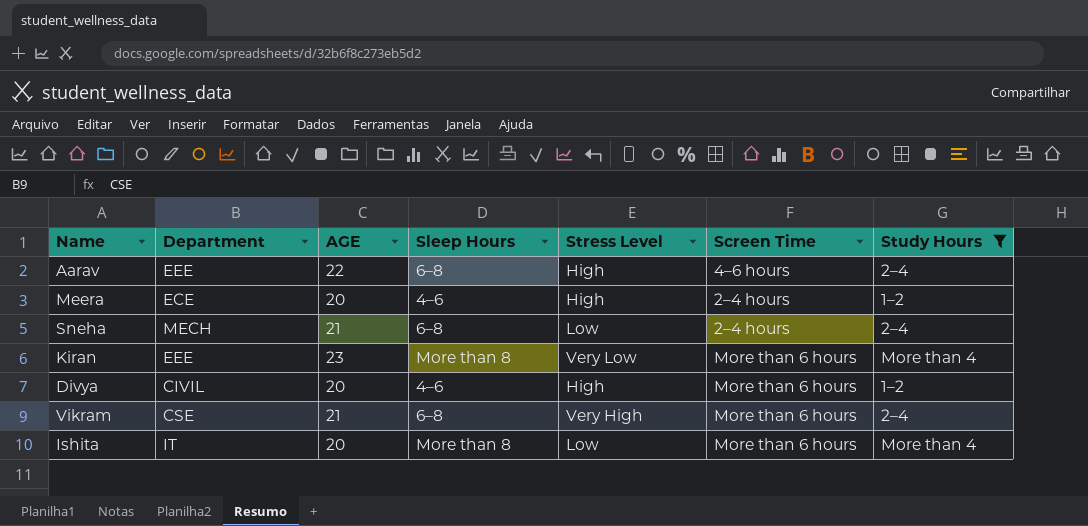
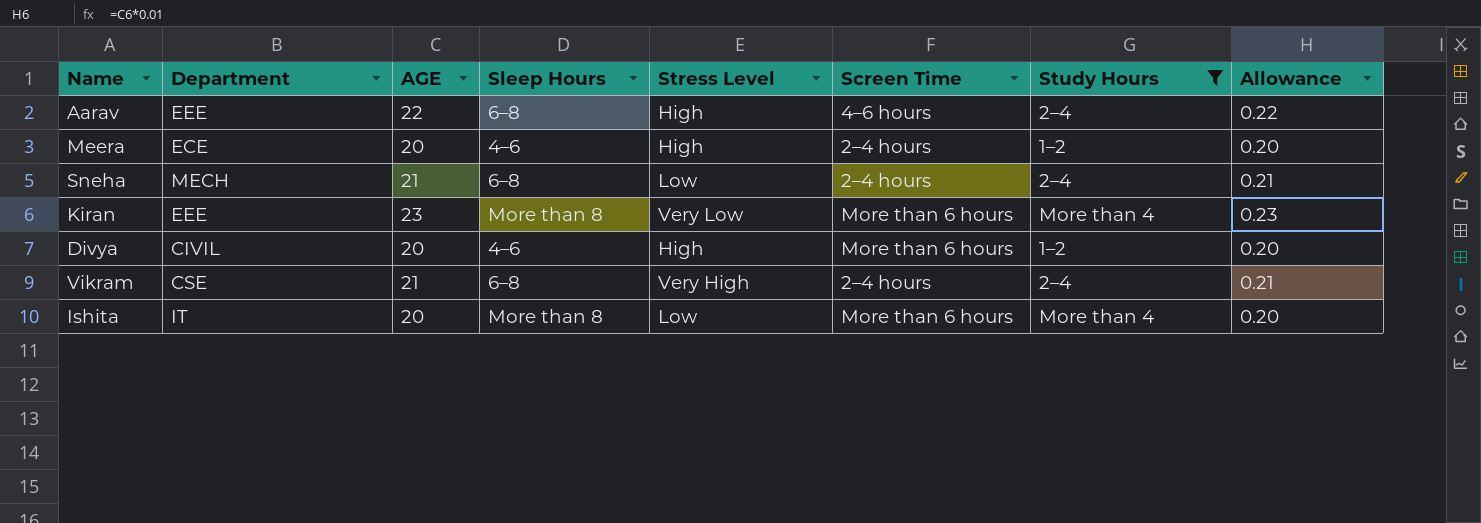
column Allowance | formula: none -> [AGE] * 0.01
Vikram | Screen Time: More than 6 hours -> 2–4 hours

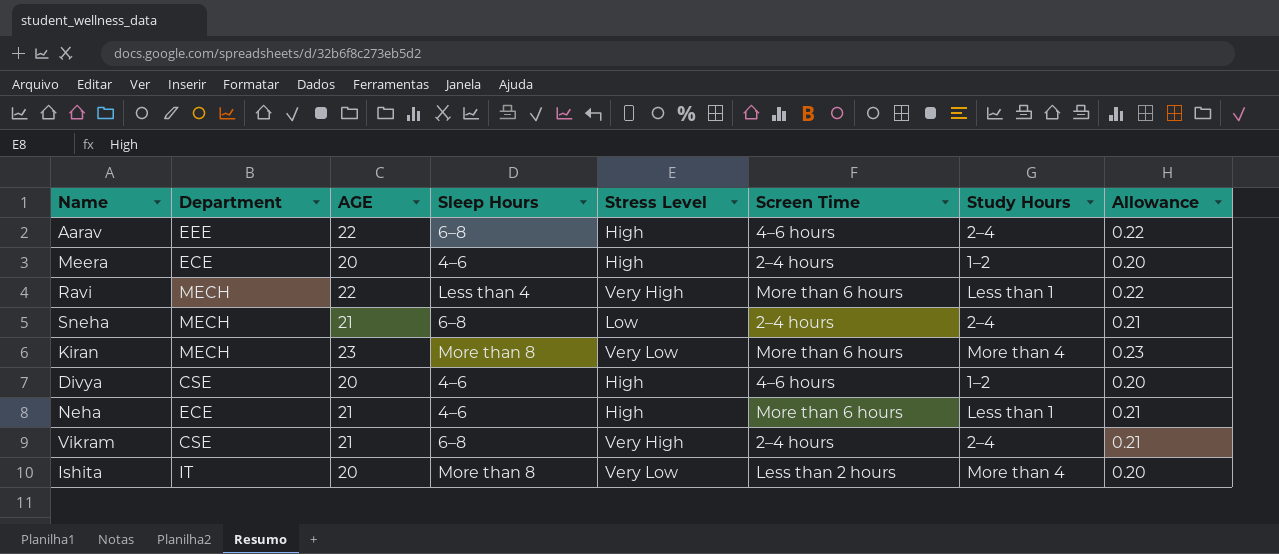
filter: Study Hours != Less than 1 -> none
Kiran | Department: EEE -> MECH
Divya | Department: CIVIL -> CSE
Divya | Screen Time: More than 6 hours -> 4–6 hours
Ishita | Stress Level: Low -> Very Low
Ishita | Screen Time: More than 6 hours -> Less than 2 hours

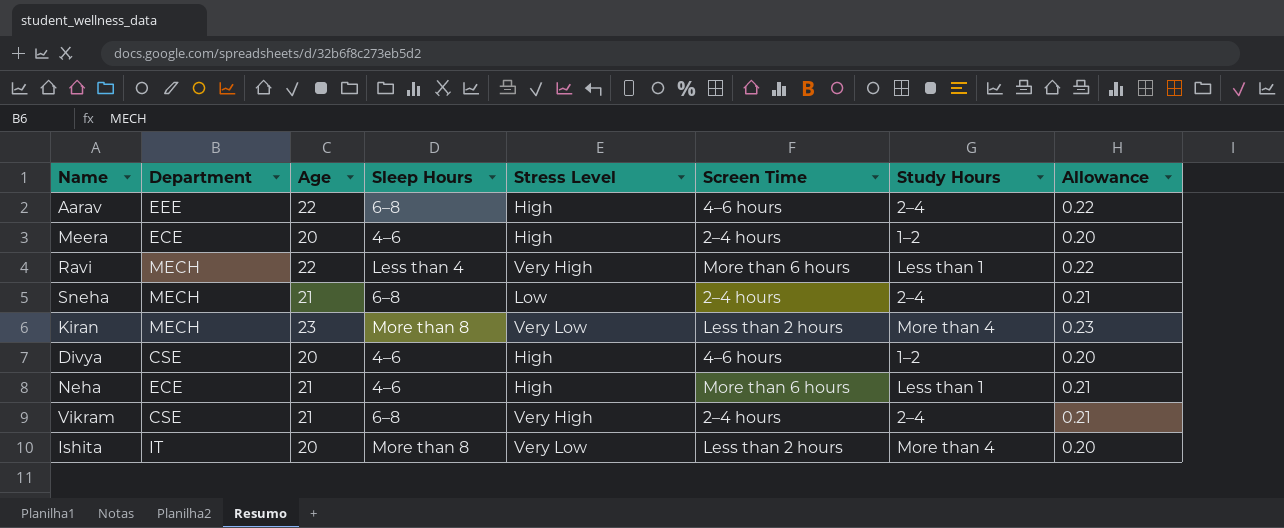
column name: AGE -> Age
Kiran | Screen Time: More than 6 hours -> Less than 2 hours

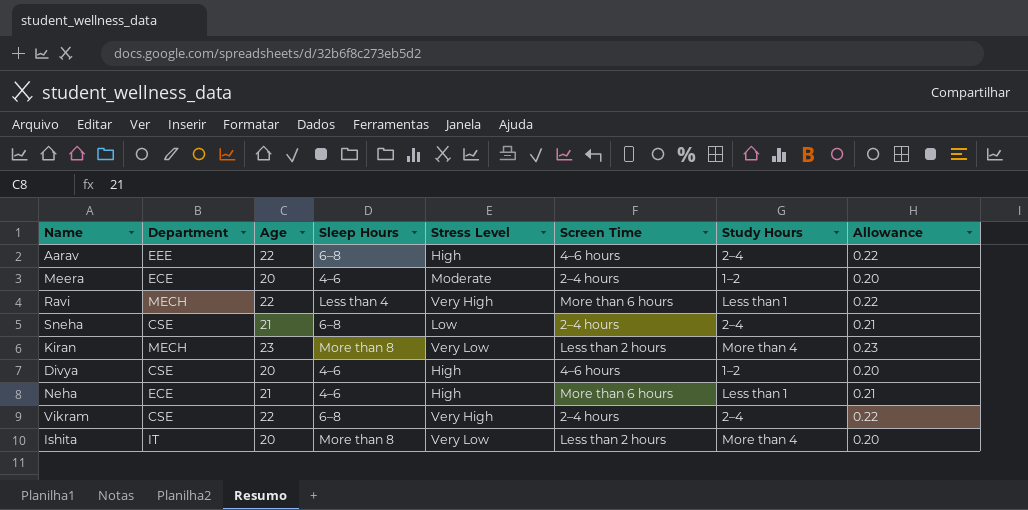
Meera | Stress Level: High -> Moderate
Sneha | Department: MECH -> CSE
Vikram | Age: 21 -> 22
Vikram | Allowance: 0.21 -> 0.22

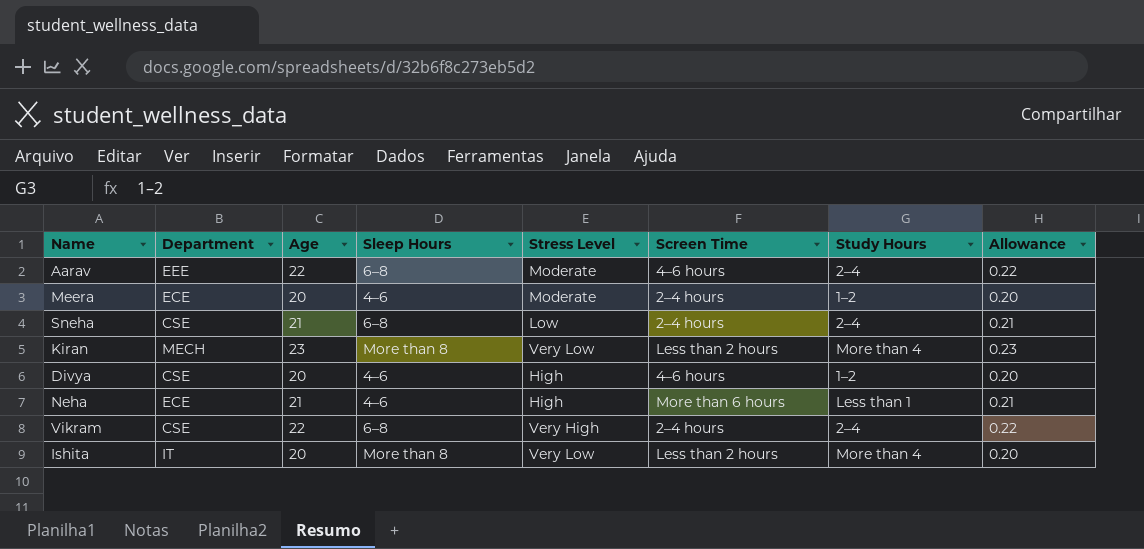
row Ravi: MECH | 22 | Less than 4 | Very High | More than 6 hours | Less than 1 | 0.22 -> none
Aarav | Stress Level: High -> Moderate

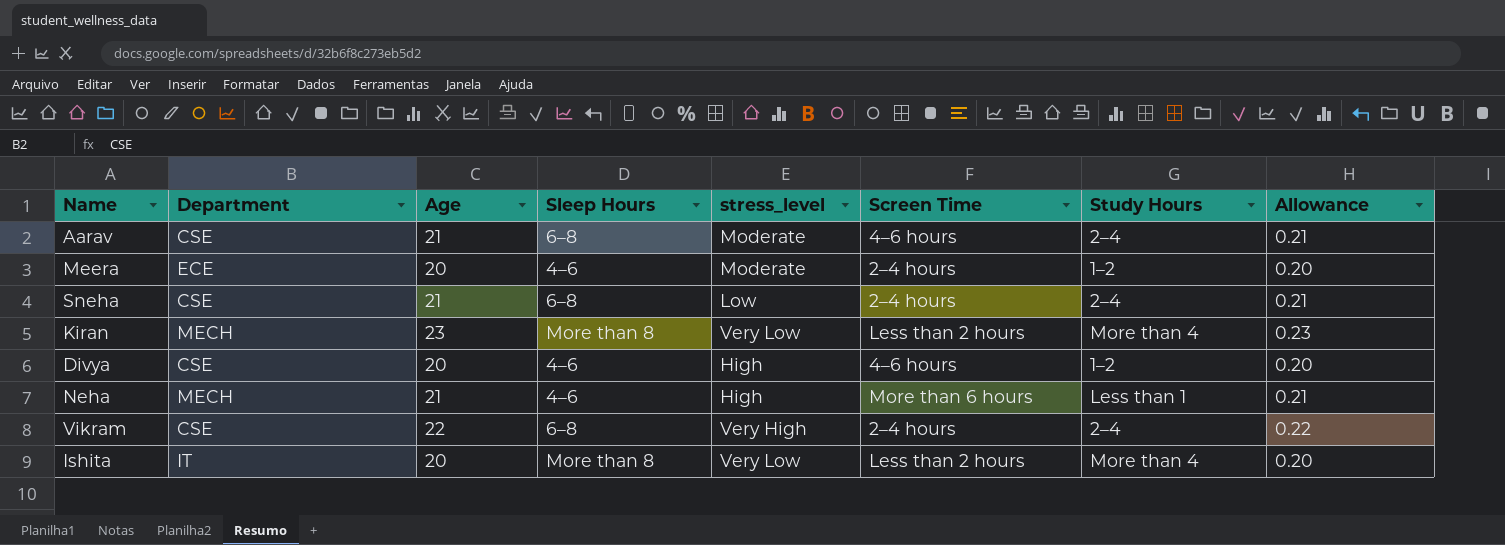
column name: Stress Level -> stress_level
Aarav | Department: EEE -> CSE
Aarav | Age: 22 -> 21
Aarav | Allowance: 0.22 -> 0.21
Neha | Department: ECE -> MECH

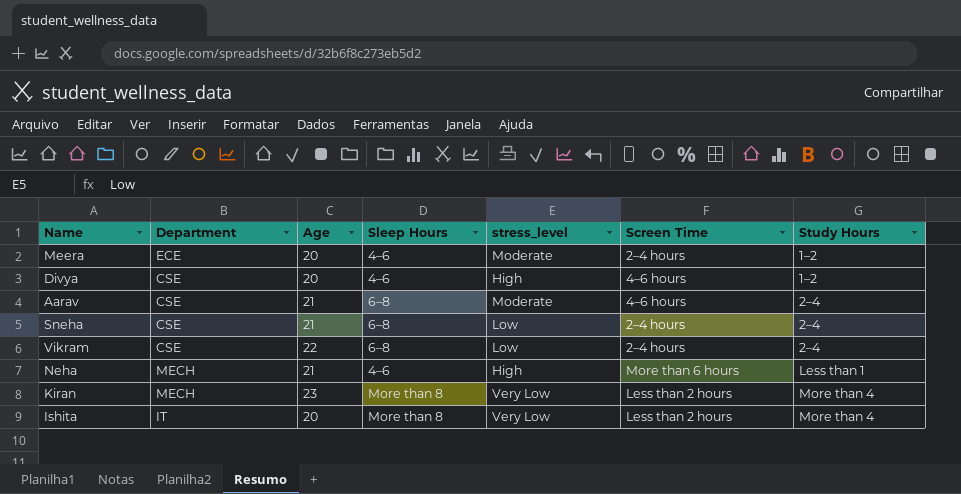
row order: none -> Study Hours ascending
column Allowance | formula: [Age] * 0.01 -> none
Vikram | stress_level: Very High -> Low

